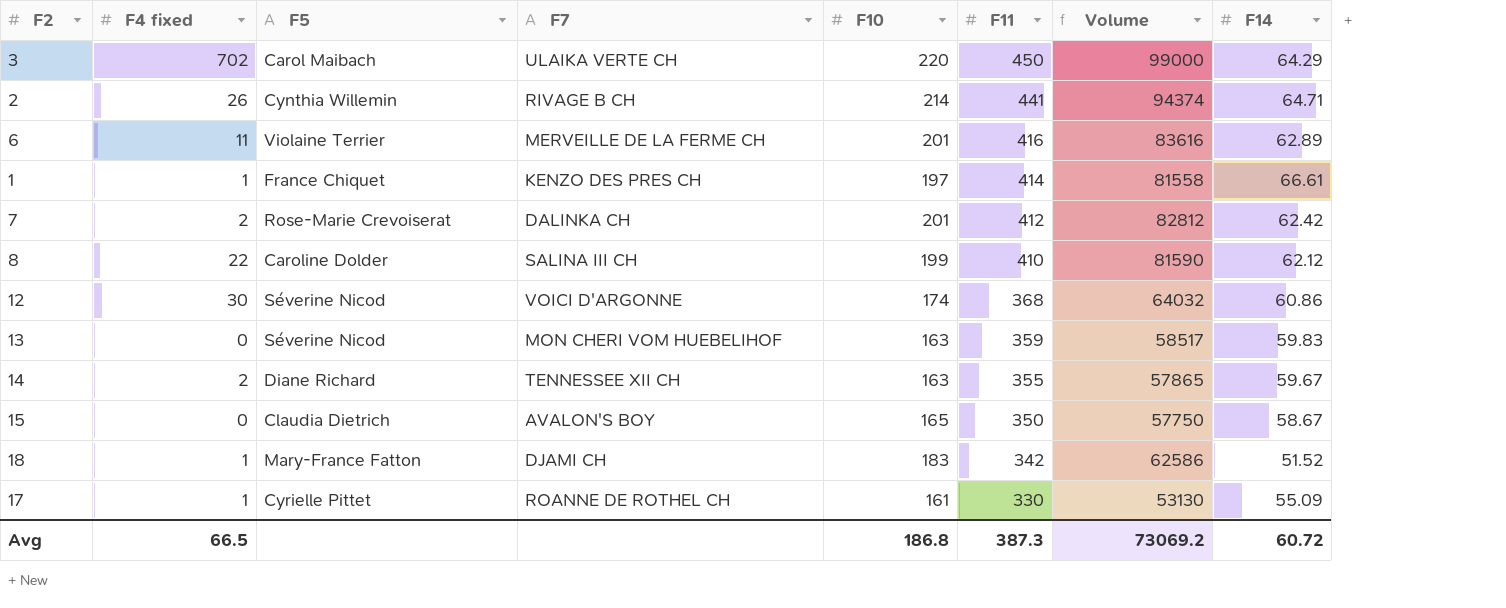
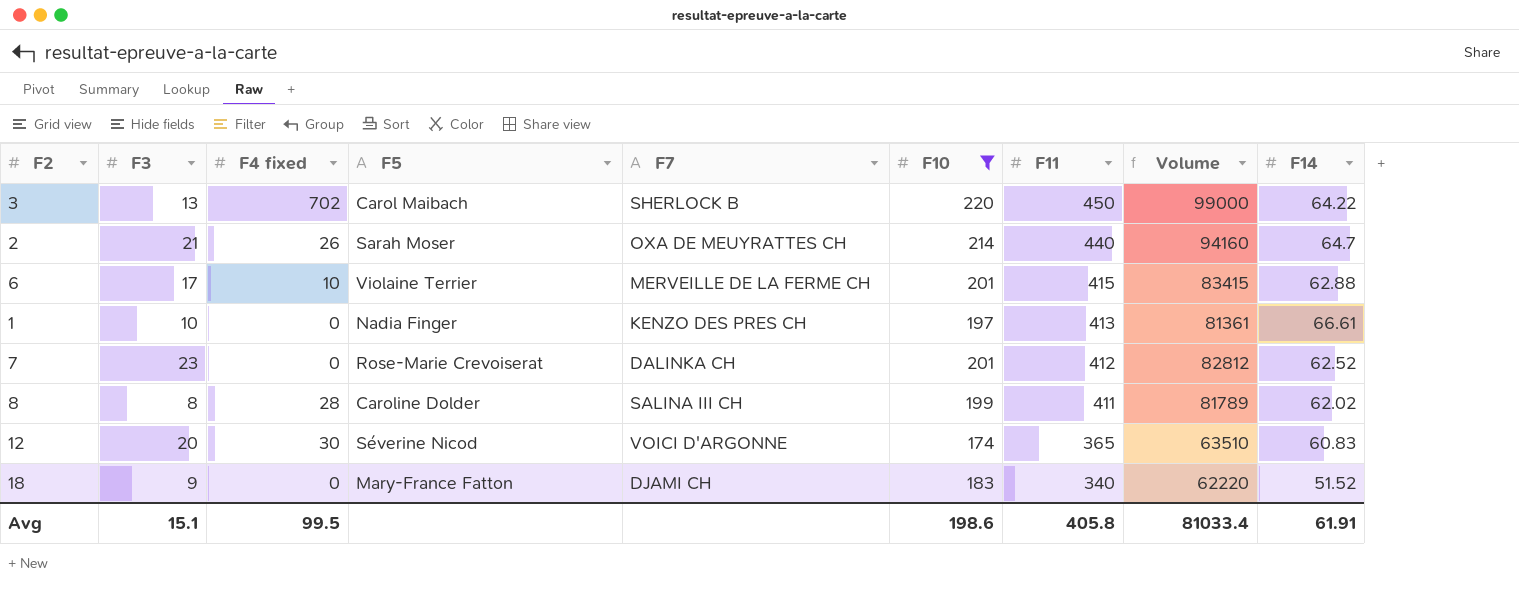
filter: none -> F10 >= 174
column F3 | position: none -> 2
3 | F7: ULAIKA VERTE CH -> SHERLOCK B
3 | F14: 64.29 -> 64.22
2 | F5: Cynthia Willemin -> Sarah Moser
2 | F7: RIVAGE B CH -> OXA DE MEUYRATTES CH
2 | F11: 441 -> 440
2 | Volume: 94374 -> 94160
2 | F14: 64.71 -> 64.7
6 | F4 fixed: 11 -> 10
6 | F11: 416 -> 415
6 | Volume: 83616 -> 83415
6 | F14: 62.89 -> 62.88
1 | F4 fixed: 1 -> 0
1 | F5: France Chiquet -> Nadia Finger
1 | F11: 414 -> 413
1 | Volume: 81558 -> 81361
7 | F4 fixed: 2 -> 0
7 | F14: 62.42 -> 62.52
8 | F4 fixed: 22 -> 28
8 | F11: 410 -> 411
8 | Volume: 81590 -> 81789
8 | F14: 62.12 -> 62.02
12 | F11: 368 -> 365
12 | Volume: 64032 -> 63510
12 | F14: 60.86 -> 60.83
18 | F4 fixed: 1 -> 0
18 | F11: 342 -> 340
18 | Volume: 62586 -> 62220
Avg | F4 fixed: 66.5 -> 99.5
Avg | F10: 186.8 -> 198.6
Avg | F11: 387.3 -> 405.8
Avg | Volume: 73069.2 -> 81033.4
Avg | F14: 60.72 -> 61.91

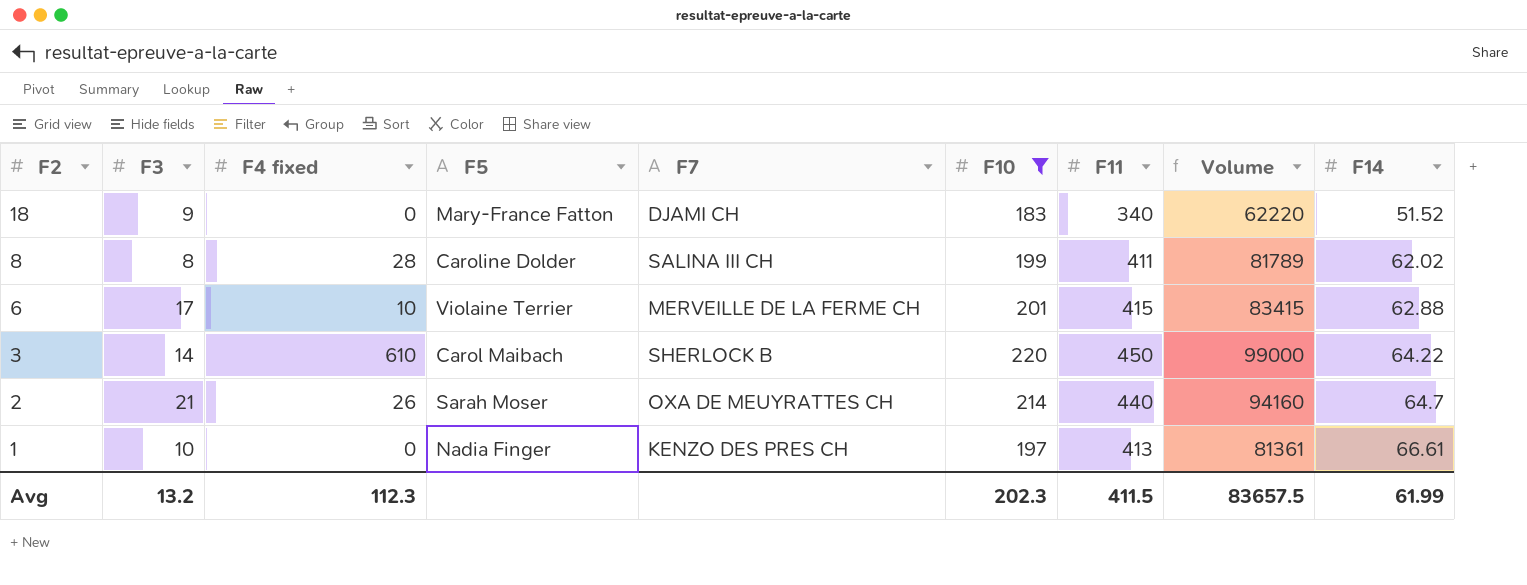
row order: F11 descending -> F2 descending
row 7: 23 | 0 | Rose-Marie Crevoiserat | DALINKA CH | 201 | 412 | 82812 | 62.52 -> none
row 12: 20 | 30 | Séverine Nicod | VOICI D'ARGONNE | 174 | 365 | 63510 | 60.83 -> none
3 | F3: 13 -> 14
3 | F4 fixed: 702 -> 610
Avg | F3: 15.1 -> 13.2
Avg | F4 fixed: 99.5 -> 112.3
Avg | F10: 198.6 -> 202.3
Avg | F11: 405.8 -> 411.5
Avg | Volume: 81033.4 -> 83657.5
Avg | F14: 61.91 -> 61.99

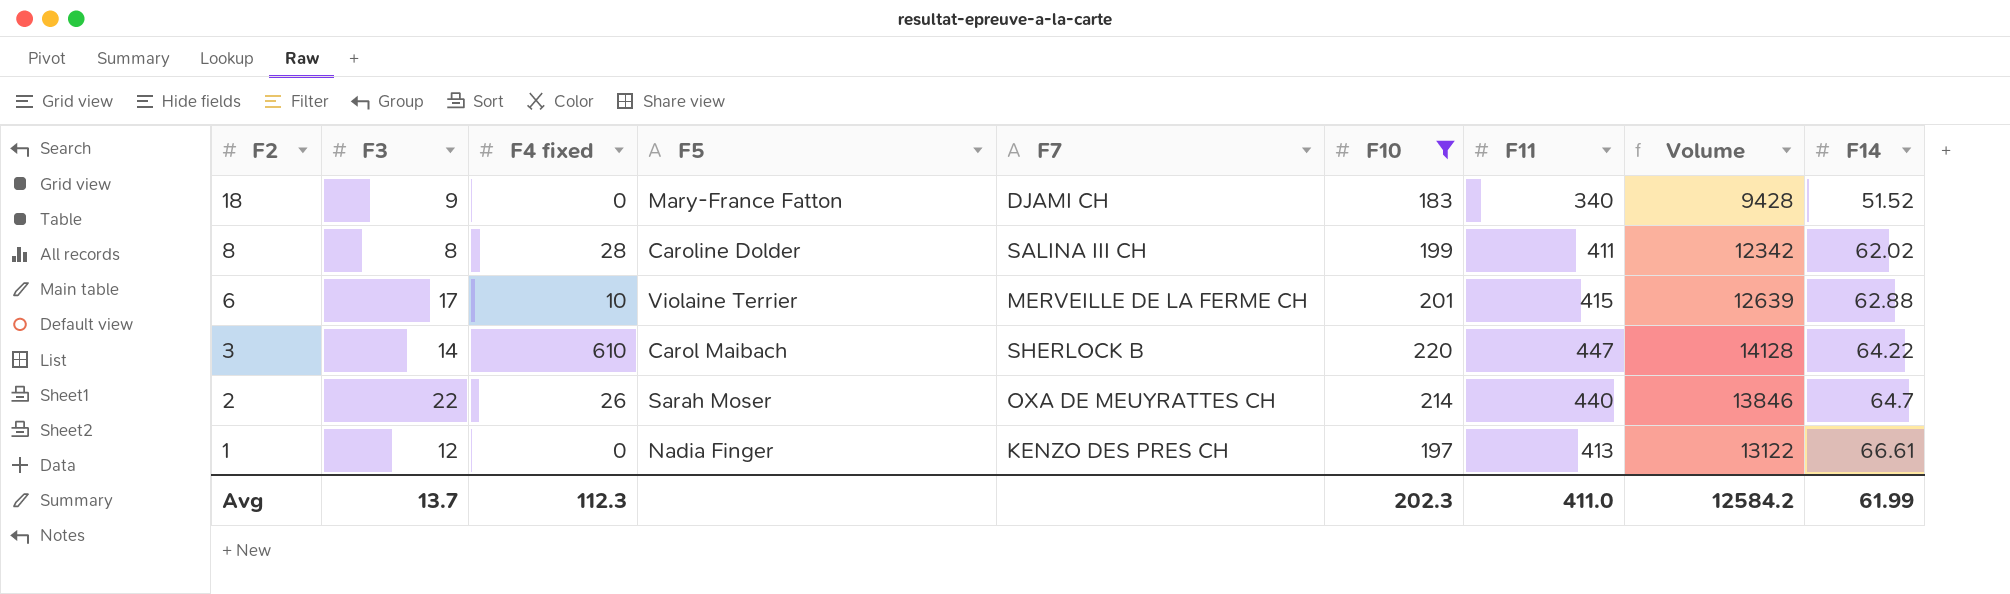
column Volume | formula: [F10] * [F11] -> [F10] * [F14]
3 | F11: 450 -> 447
2 | F3: 21 -> 22
1 | F3: 10 -> 12
Avg | F3: 13.2 -> 13.7
Avg | F11: 411.5 -> 411.0
Avg | Volume: 83657.5 -> 12584.2

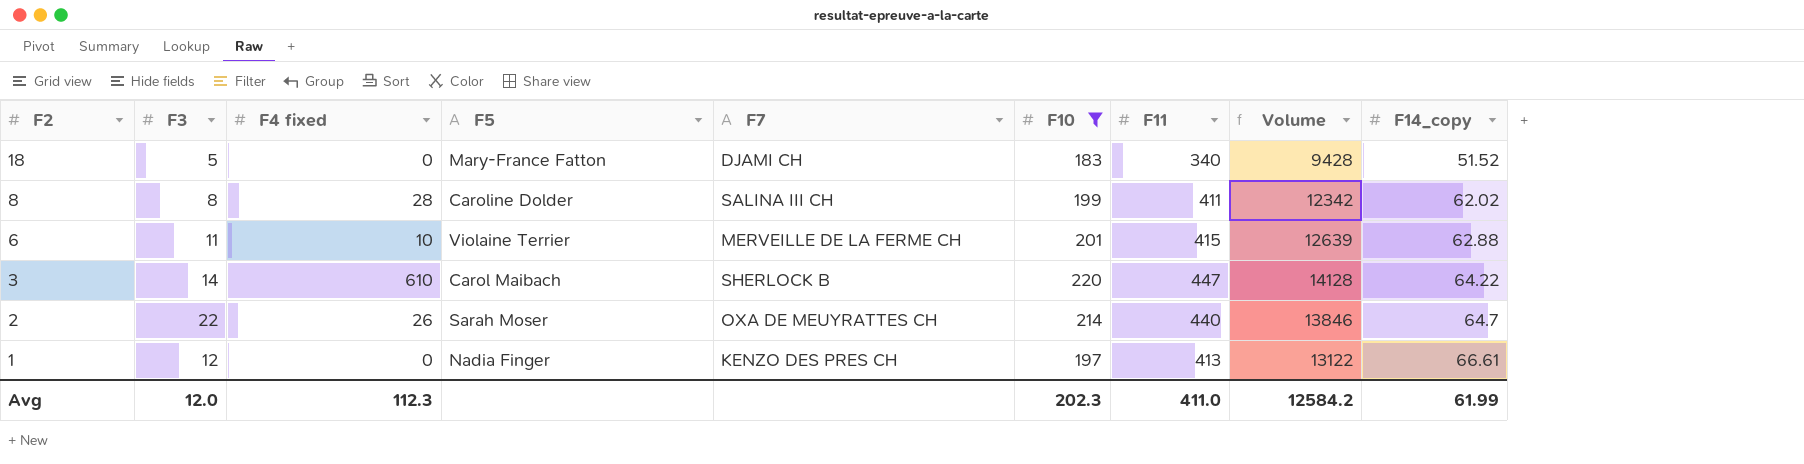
column name: F14 -> F14_copy
18 | F3: 9 -> 5
6 | F3: 17 -> 11
Avg | F3: 13.7 -> 12.0

